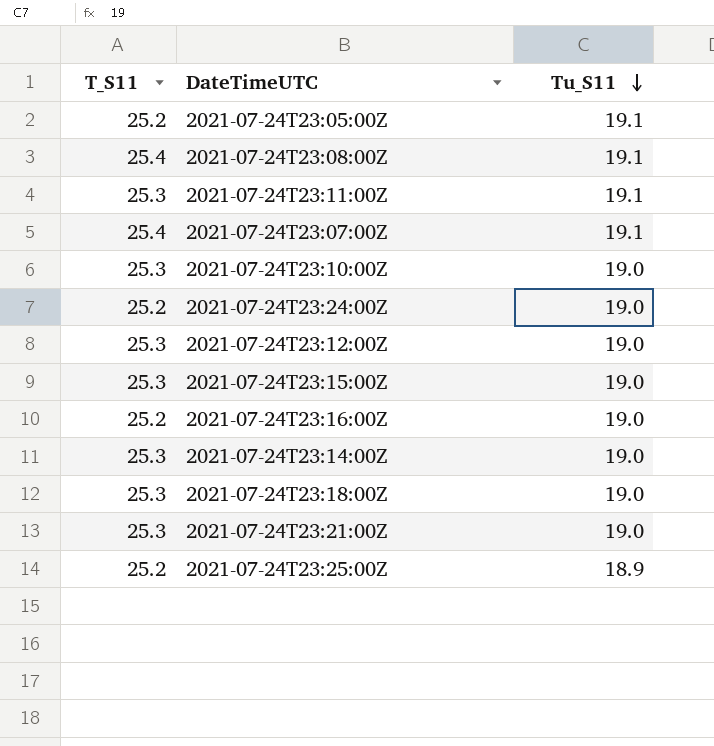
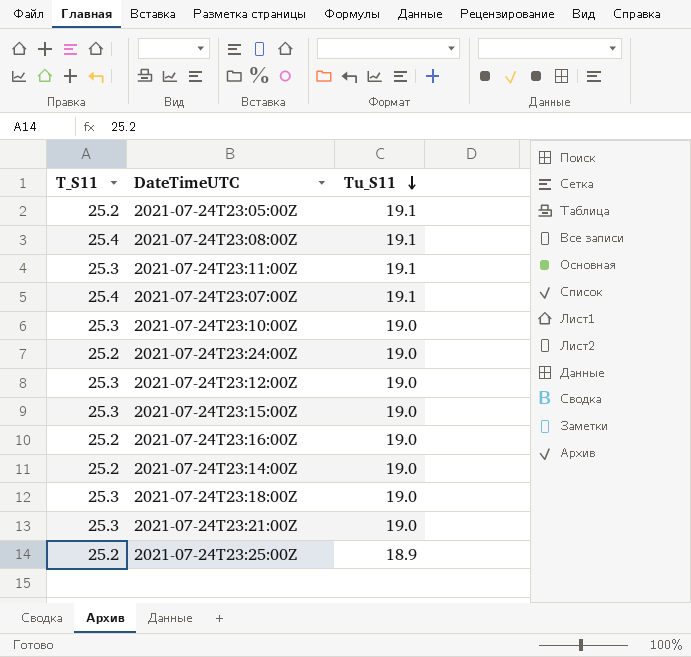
2021-07-24T23:14:00Z | T_S11: 25.3 -> 25.2

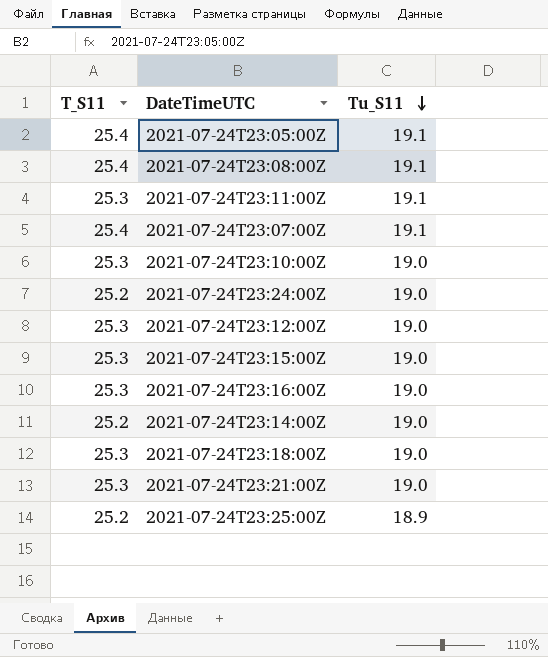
2021-07-24T23:05:00Z | T_S11: 25.2 -> 25.4
2021-07-24T23:16:00Z | T_S11: 25.2 -> 25.3

